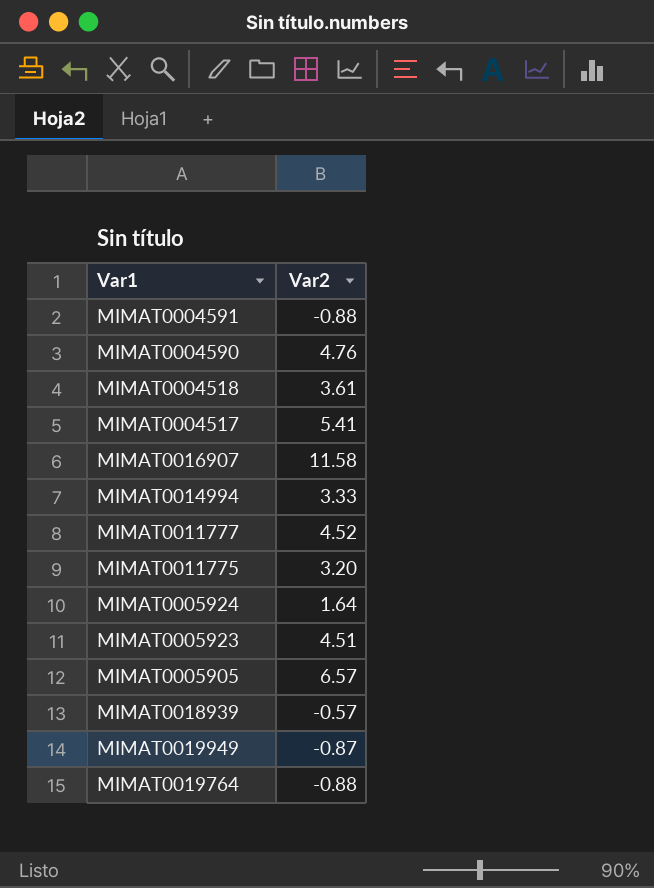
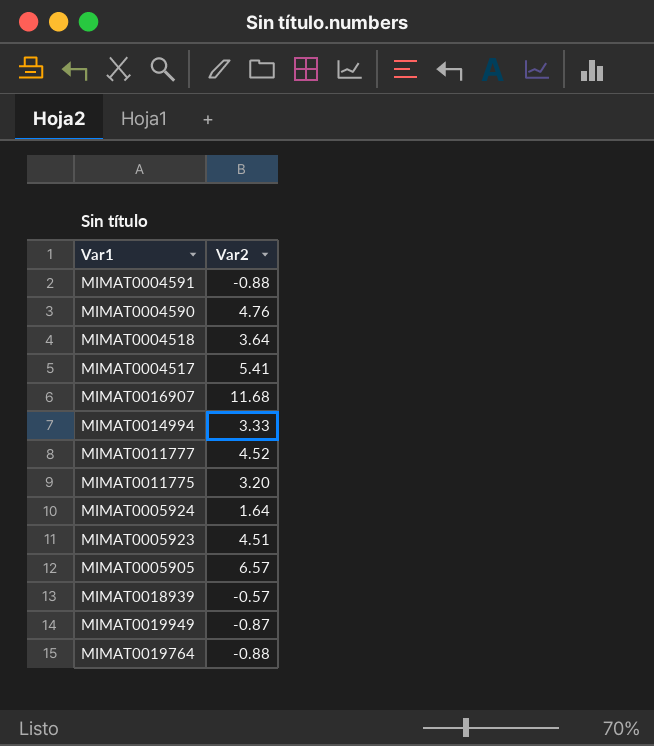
MIMAT0004518 | Var2: 3.61 -> 3.64
MIMAT0016907 | Var2: 11.58 -> 11.68

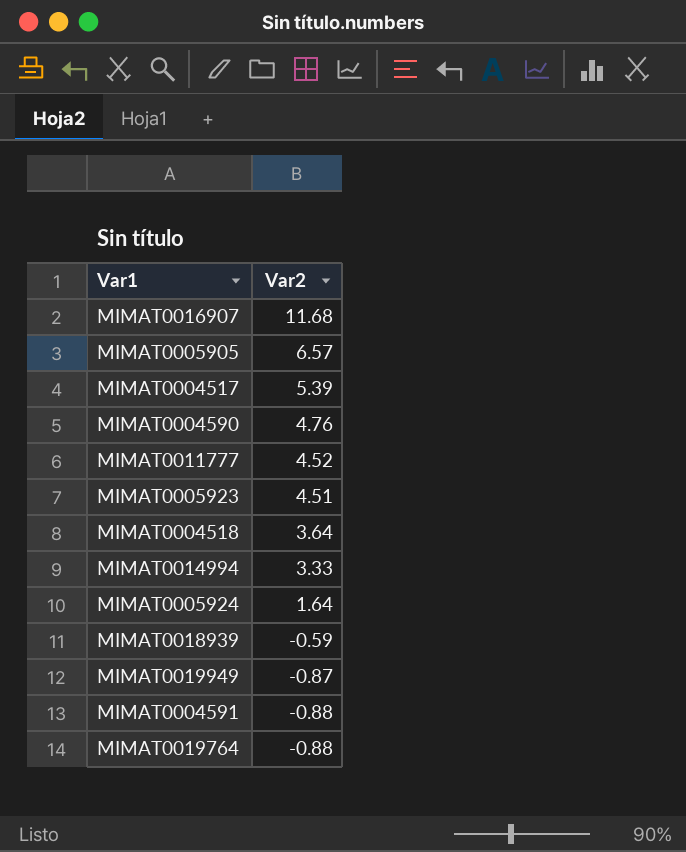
row order: none -> Var2 descending
row MIMAT0011775: 3.20 -> none
MIMAT0004517 | Var2: 5.41 -> 5.39
MIMAT0018939 | Var2: -0.57 -> -0.59

